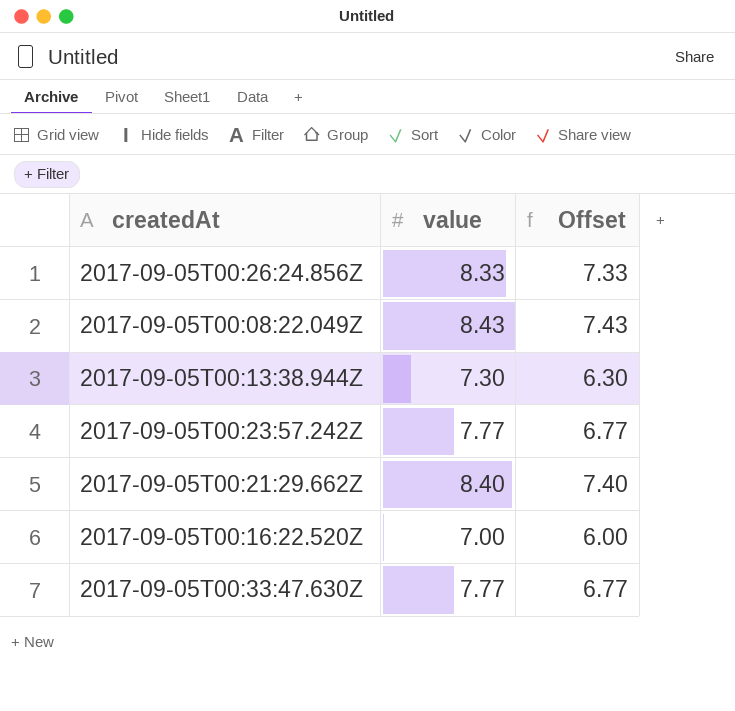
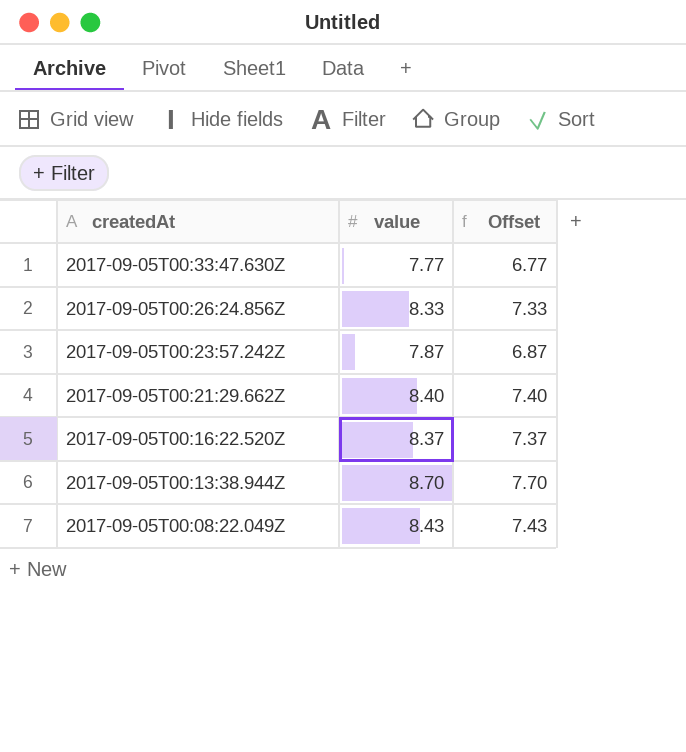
row order: none -> createdAt descending
2017-09-05T00:23:57.242Z | value: 7.77 -> 7.87
2017-09-05T00:23:57.242Z | Offset: 6.77 -> 6.87
2017-09-05T00:16:22.520Z | value: 7.00 -> 8.37
2017-09-05T00:16:22.520Z | Offset: 6.00 -> 7.37
2017-09-05T00:13:38.944Z | value: 7.30 -> 8.70
2017-09-05T00:13:38.944Z | Offset: 6.30 -> 7.70

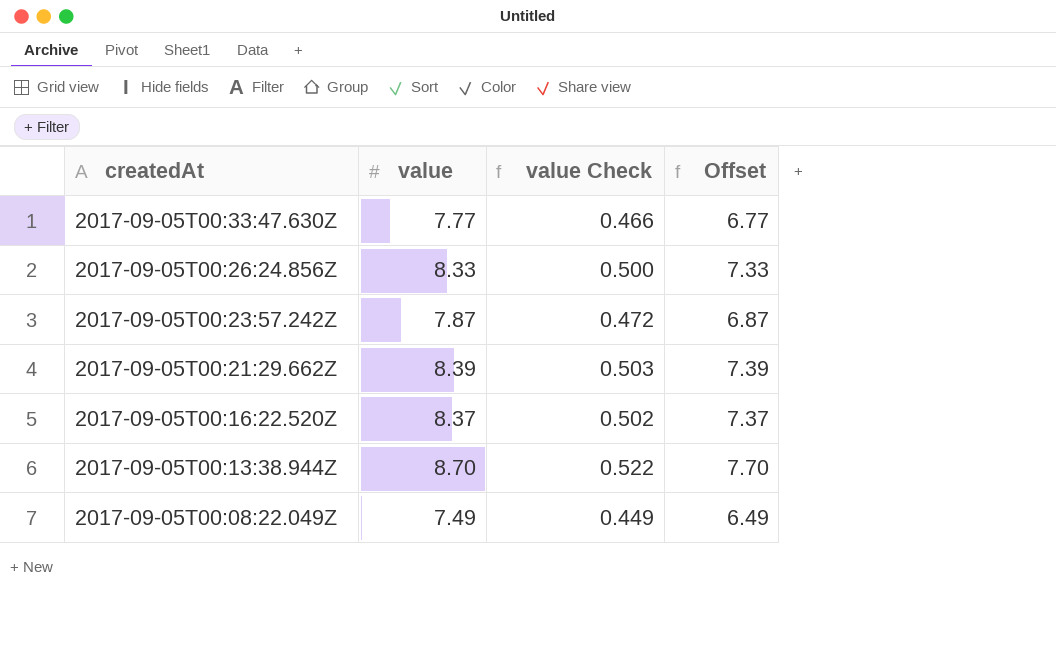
column value Check | formula: none -> [value] * 0.06
2017-09-05T00:21:29.662Z | value: 8.40 -> 8.39
2017-09-05T00:21:29.662Z | Offset: 7.40 -> 7.39
2017-09-05T00:08:22.049Z | value: 8.43 -> 7.49
2017-09-05T00:08:22.049Z | Offset: 7.43 -> 6.49

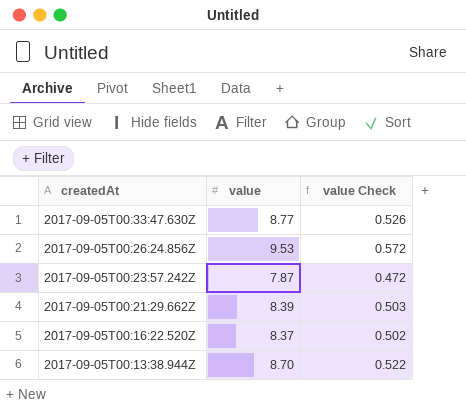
column Offset | formula: [value] - 1 -> none
row 2017-09-05T00:08:22.049Z: 7.49 | 0.449 | 6.49 -> none
2017-09-05T00:33:47.630Z | value: 7.77 -> 8.77
2017-09-05T00:33:47.630Z | value Check: 0.466 -> 0.526
2017-09-05T00:26:24.856Z | value: 8.33 -> 9.53
2017-09-05T00:26:24.856Z | value Check: 0.500 -> 0.572

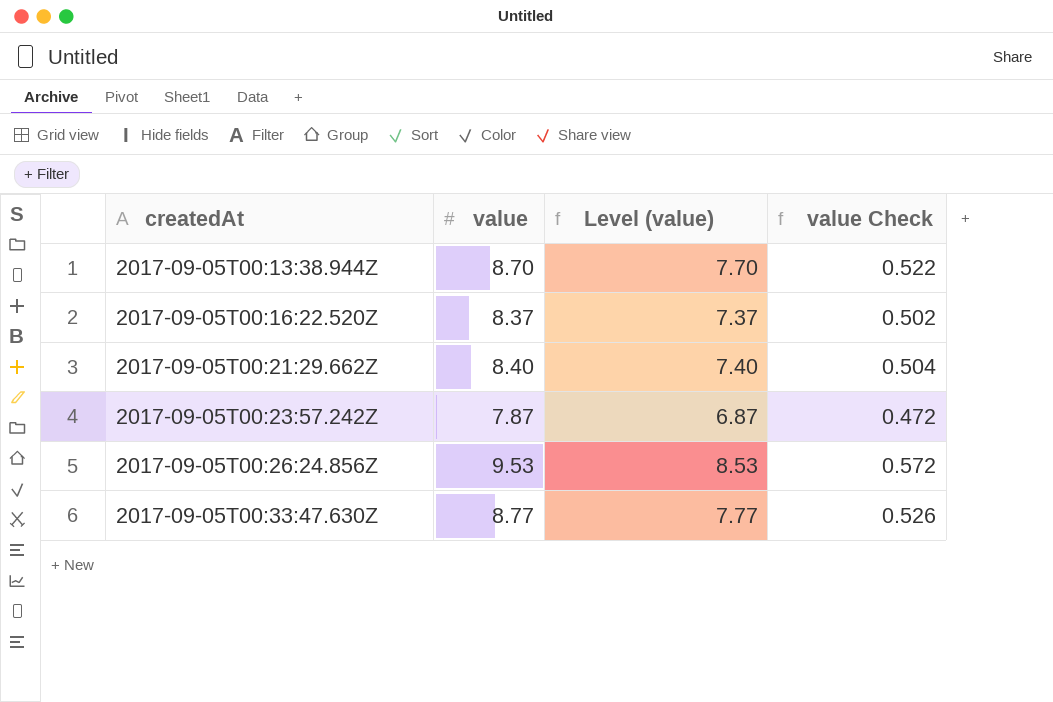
row order: createdAt descending -> createdAt ascending
column Level (value) | formula: none -> [value] - 1
2017-09-05T00:21:29.662Z | value: 8.39 -> 8.40
2017-09-05T00:21:29.662Z | value Check: 0.503 -> 0.504

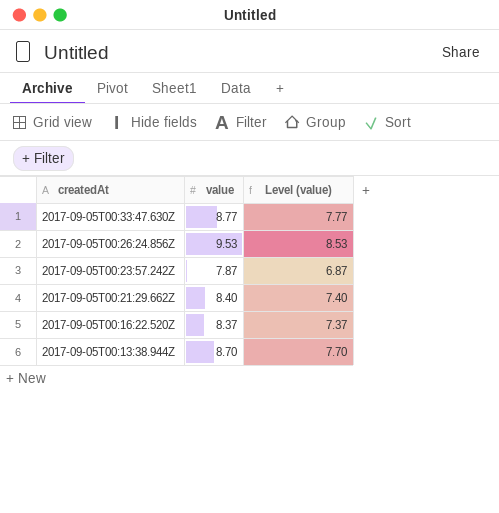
row order: createdAt ascending -> createdAt descending
column value Check | formula: [value] * 0.06 -> none

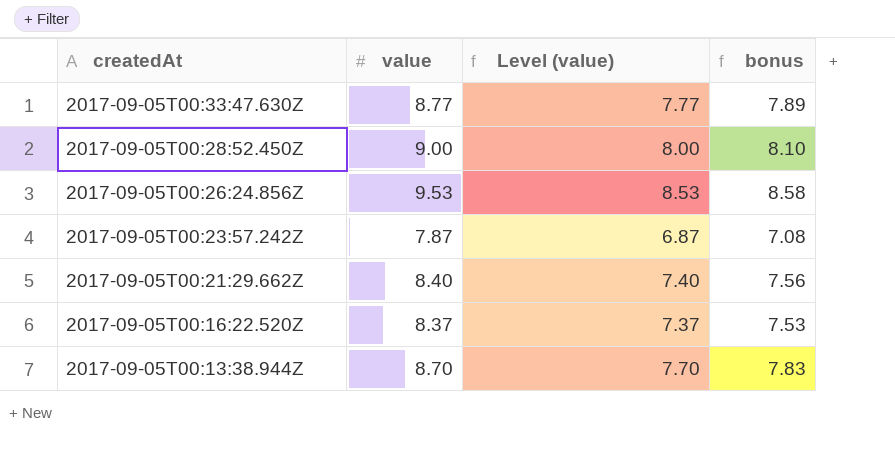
column bonus | formula: none -> [value] * 0.9
row 2017-09-05T00:28:52.450Z: none -> 9.00 | 8.00 | 8.10

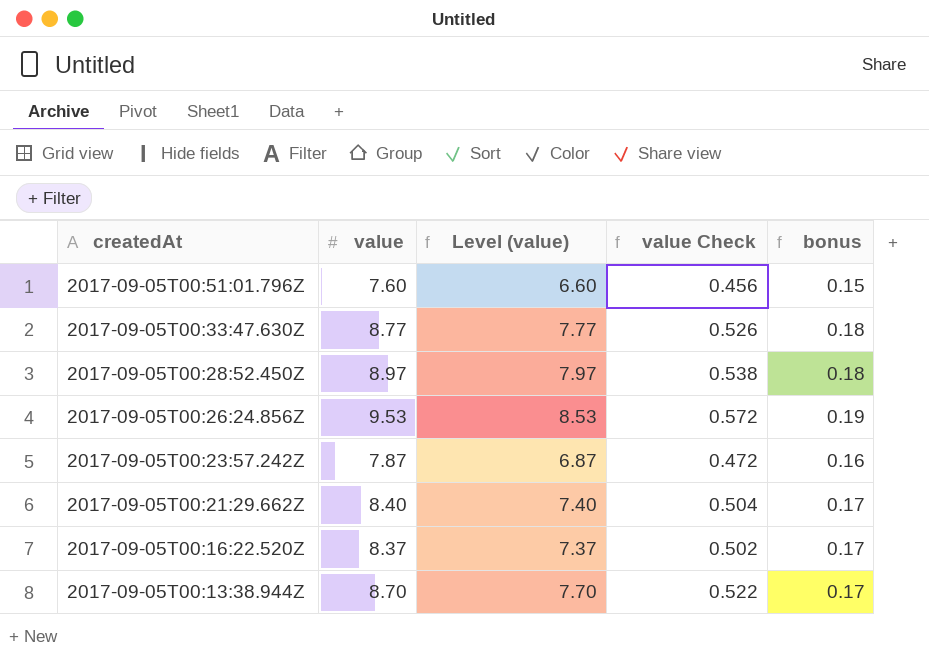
column value Check | formula: none -> [value] * 0.06
column bonus | formula: [value] * 0.9 -> [value] * 0.02
row 2017-09-05T00:51:01.796Z: none -> 7.60 | 6.60 | 0.456 | 0.15
2017-09-05T00:28:52.450Z | value: 9.00 -> 8.97
2017-09-05T00:28:52.450Z | Level (value): 8.00 -> 7.97

